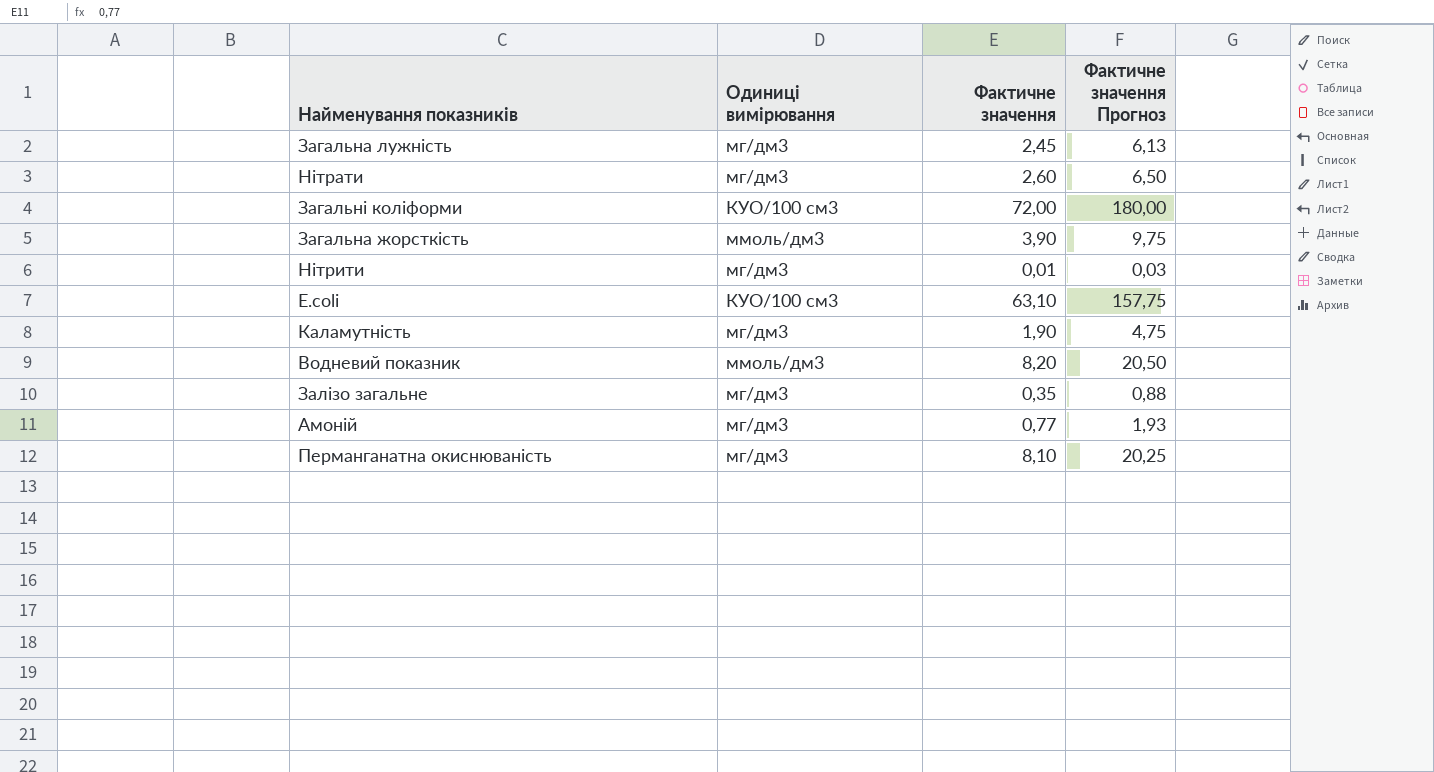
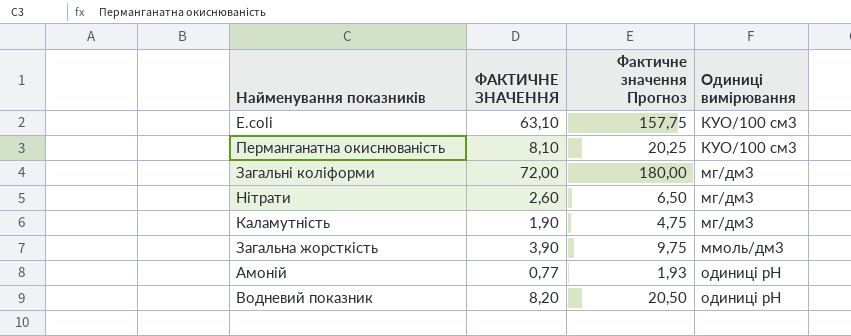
row order: none -> Одиниці вимірювання ascending
column name: Фактичне значення -> ФАКТИЧНЕ ЗНАЧЕННЯ
column Одиниці вимірювання | position: 2 -> 4
row Загальна лужність: мг/дм3 | 2,45 | 6,13 -> none
row Нітрити: мг/дм3 | 0,01 | 0,03 -> none
row Залізо загальне: мг/дм3 | 0,35 | 0,88 -> none
Перманганатна окиснюваність | Одиниці вимірювання: мг/дм3 -> КУО/100 см3
Загальні коліформи | Одиниці вимірювання: КУО/100 см3 -> мг/дм3
Амоній | Одиниці вимірювання: мг/дм3 -> одиниці pH
Водневий показник | Одиниці вимірювання: ммоль/дм3 -> одиниці pH

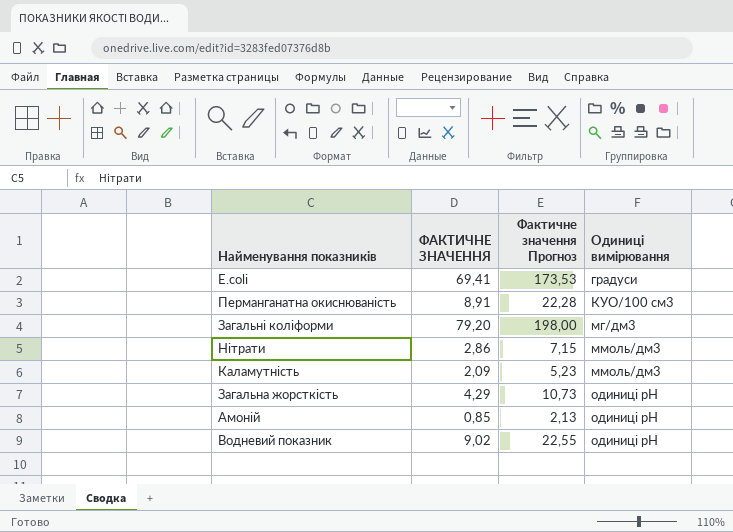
E.coli | ФАКТИЧНЕ ЗНАЧЕННЯ: 63,10 -> 69,41
E.coli | Фактичне значення Прогноз: 157,75 -> 173,53
E.coli | Одиниці вимірювання: КУО/100 см3 -> градуси
Перманганатна окиснюваність | ФАКТИЧНЕ ЗНАЧЕННЯ: 8,10 -> 8,91
Перманганатна окиснюваність | Фактичне значення Прогноз: 20,25 -> 22,28
Загальні коліформи | ФАКТИЧНЕ ЗНАЧЕННЯ: 72,00 -> 79,20
Загальні коліформи | Фактичне значення Прогноз: 180,00 -> 198,00
Нітрати | ФАКТИЧНЕ ЗНАЧЕННЯ: 2,60 -> 2,86
Нітрати | Фактичне значення Прогноз: 6,50 -> 7,15
Нітрати | Одиниці вимірювання: мг/дм3 -> ммоль/дм3
Каламутність | ФАКТИЧНЕ ЗНАЧЕННЯ: 1,90 -> 2,09
Каламутність | Фактичне значення Прогноз: 4,75 -> 5,23
Каламутність | Одиниці вимірювання: мг/дм3 -> ммоль/дм3
Загальна жорсткість | ФАКТИЧНЕ ЗНАЧЕННЯ: 3,90 -> 4,29
Загальна жорсткість | Фактичне значення Прогноз: 9,75 -> 10,73
Загальна жорсткість | Одиниці вимірювання: ммоль/дм3 -> одиниці pH
Амоній | ФАКТИЧНЕ ЗНАЧЕННЯ: 0,77 -> 0,85
Амоній | Фактичне значення Прогноз: 1,93 -> 2,13
Водневий показник | ФАКТИЧНЕ ЗНАЧЕННЯ: 8,20 -> 9,02
Водневий показник | Фактичне значення Прогноз: 20,50 -> 22,55

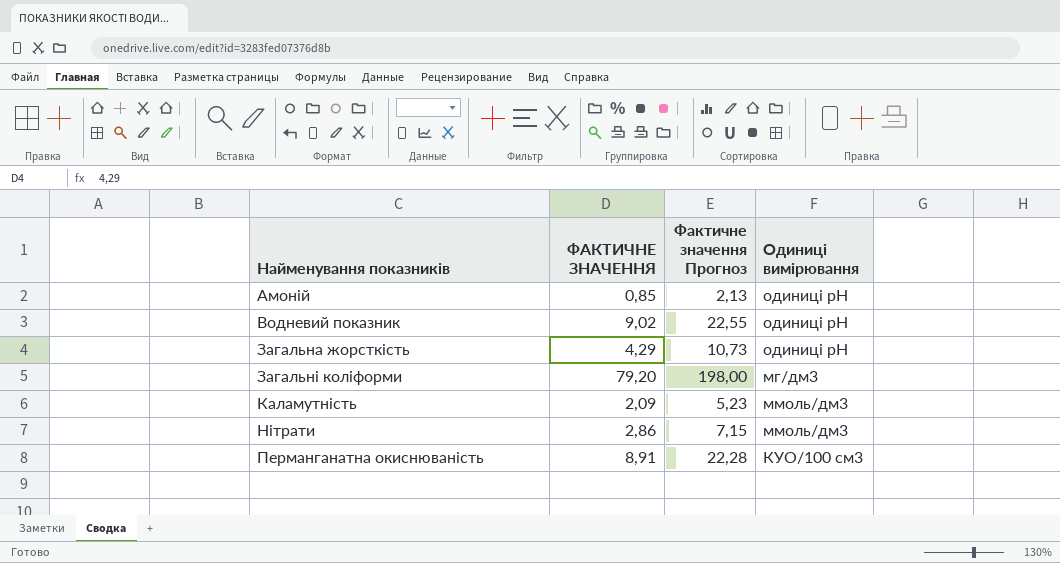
row order: Одиниці вимірювання ascending -> Найменування показників ascending
row E.coli: 69,41 | 173,53 | градуси -> none

